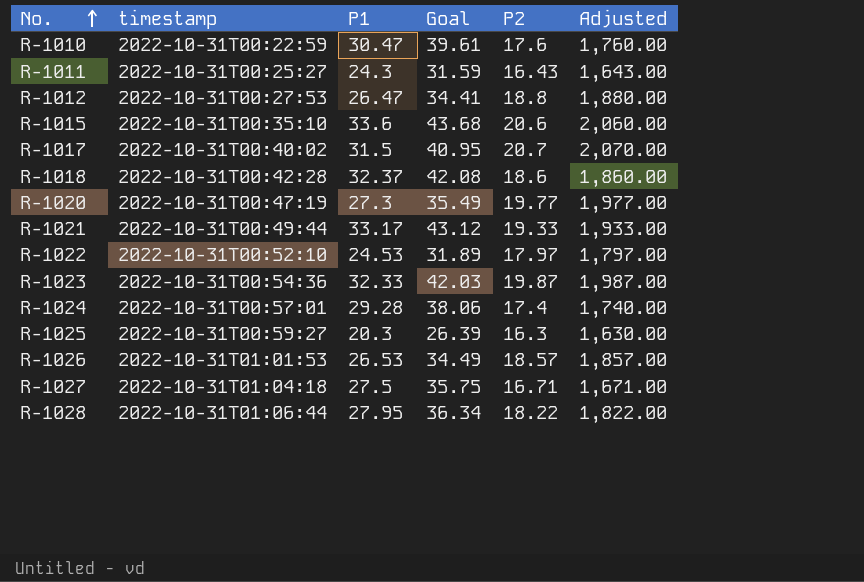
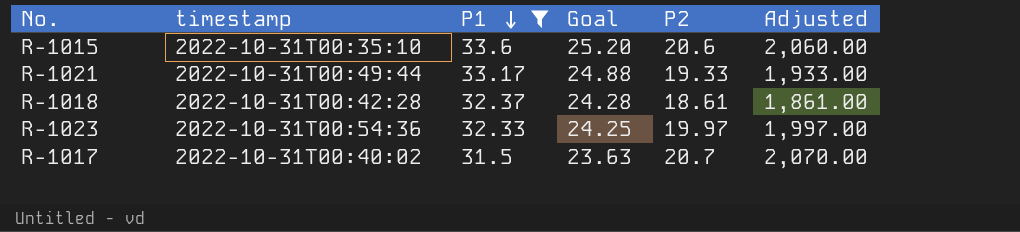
filter: none -> P1 >= 31.5
row order: No. ascending -> P1 descending
column Goal | formula: [P1] * 1.3 -> [P1] * 0.75
R-1018 | P2: 18.6 -> 18.61
R-1018 | Adjusted: 1,860.00 -> 1,861.00
R-1023 | P2: 19.87 -> 19.97
R-1023 | Adjusted: 1,987.00 -> 1,997.00

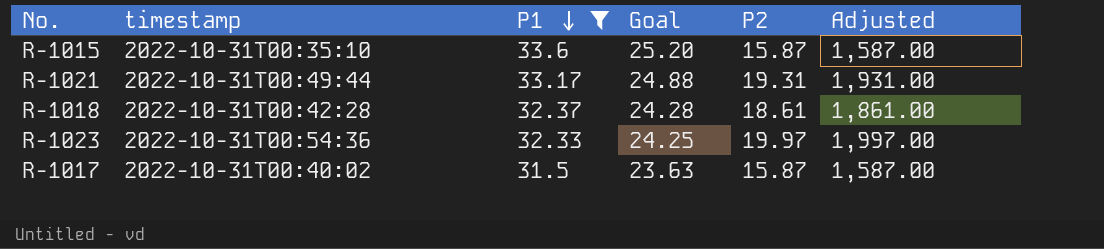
R-1015 | P2: 20.6 -> 15.87
R-1015 | Adjusted: 2,060.00 -> 1,587.00
R-1021 | P2: 19.33 -> 19.31
R-1021 | Adjusted: 1,933.00 -> 1,931.00
R-1017 | P2: 20.7 -> 15.87
R-1017 | Adjusted: 2,070.00 -> 1,587.00

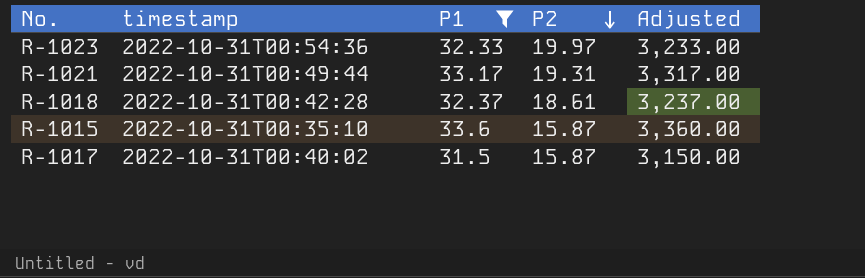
row order: P1 descending -> P2 descending
column Goal | formula: [P1] * 0.75 -> none
column Adjusted | formula: [P2] * 100 -> [P1] * 100

